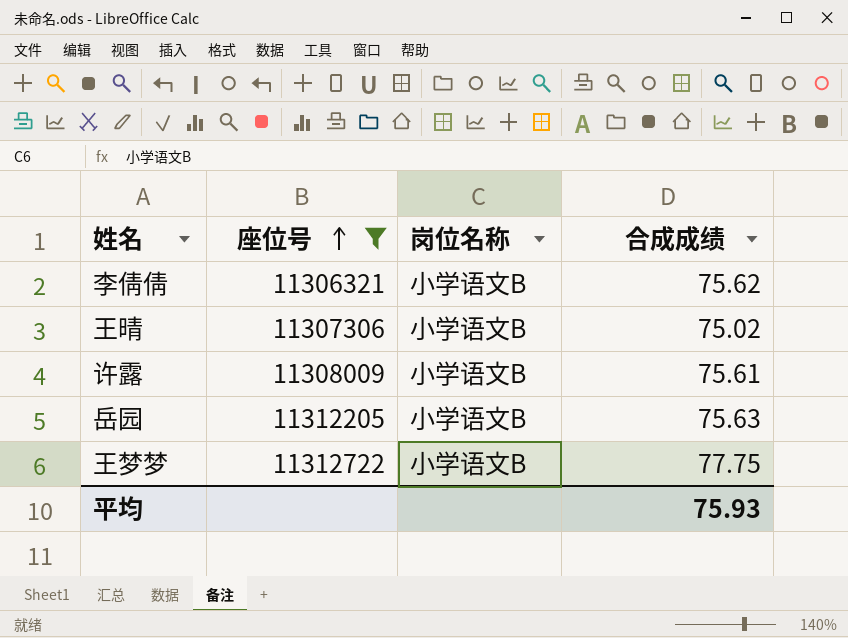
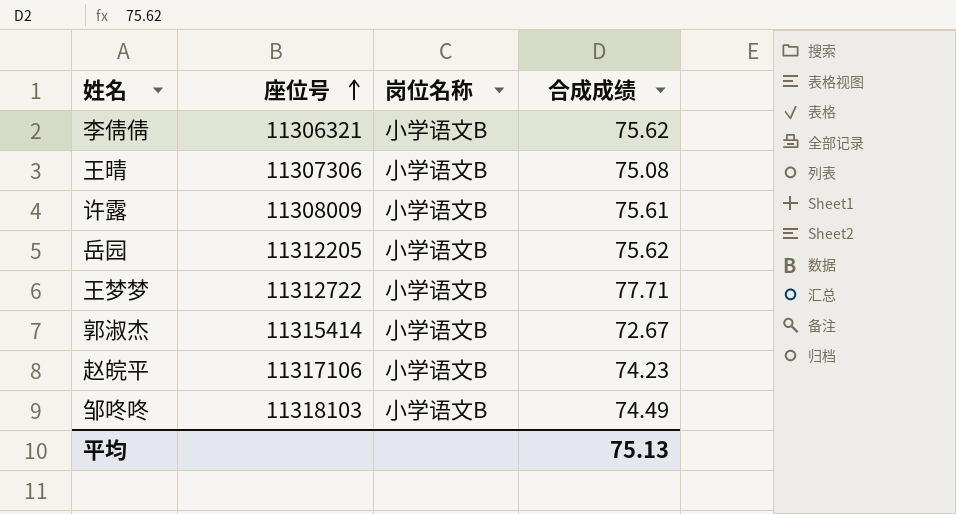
filter: 座位号 <= 11312722 -> none
王晴 | 合成成绩: 75.02 -> 75.08
岳园 | 合成成绩: 75.63 -> 75.62
王梦梦 | 合成成绩: 77.75 -> 77.71
平均 | 合成成绩: 75.93 -> 75.13

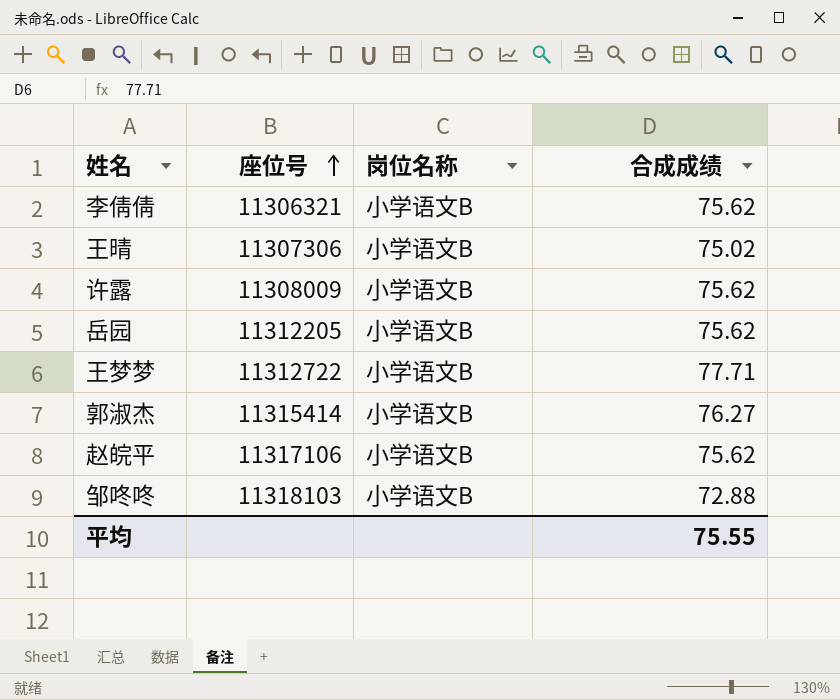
王晴 | 合成成绩: 75.08 -> 75.02
许露 | 合成成绩: 75.61 -> 75.62
郭淑杰 | 合成成绩: 72.67 -> 76.27
赵皖平 | 合成成绩: 74.23 -> 75.62
邹咚咚 | 合成成绩: 74.49 -> 72.88
平均 | 合成成绩: 75.13 -> 75.55

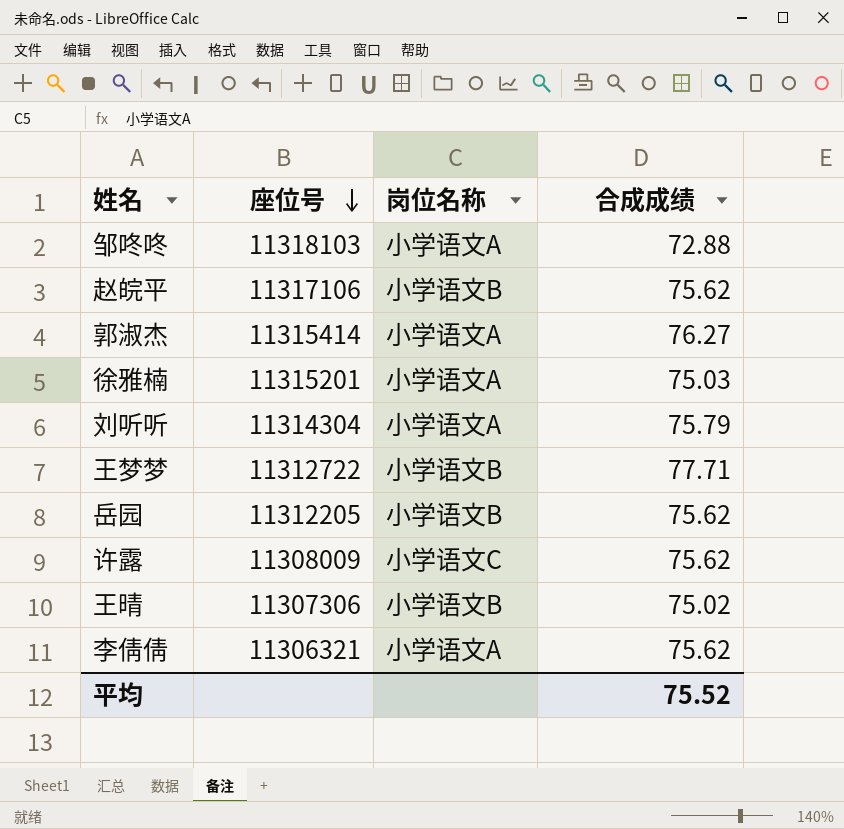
row order: 座位号 ascending -> 座位号 descending
邹咚咚 | 岗位名称: 小学语文B -> 小学语文A
郭淑杰 | 岗位名称: 小学语文B -> 小学语文A
row 徐雅楠: none -> 11315201 | 小学语文A | 75.03
row 刘听听: none -> 11314304 | 小学语文A | 75.79
许露 | 岗位名称: 小学语文B -> 小学语文C
李倩倩 | 岗位名称: 小学语文B -> 小学语文A
平均 | 合成成绩: 75.55 -> 75.52

